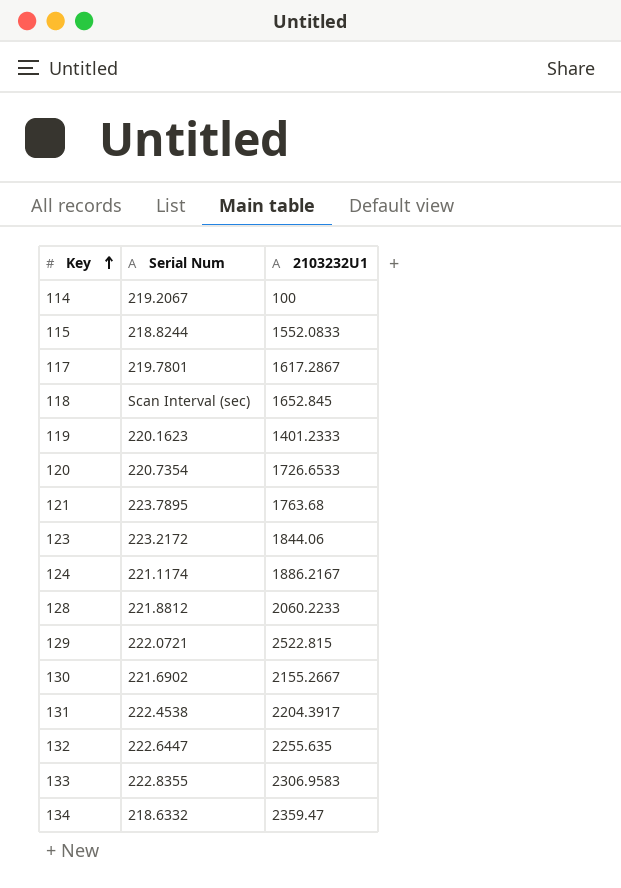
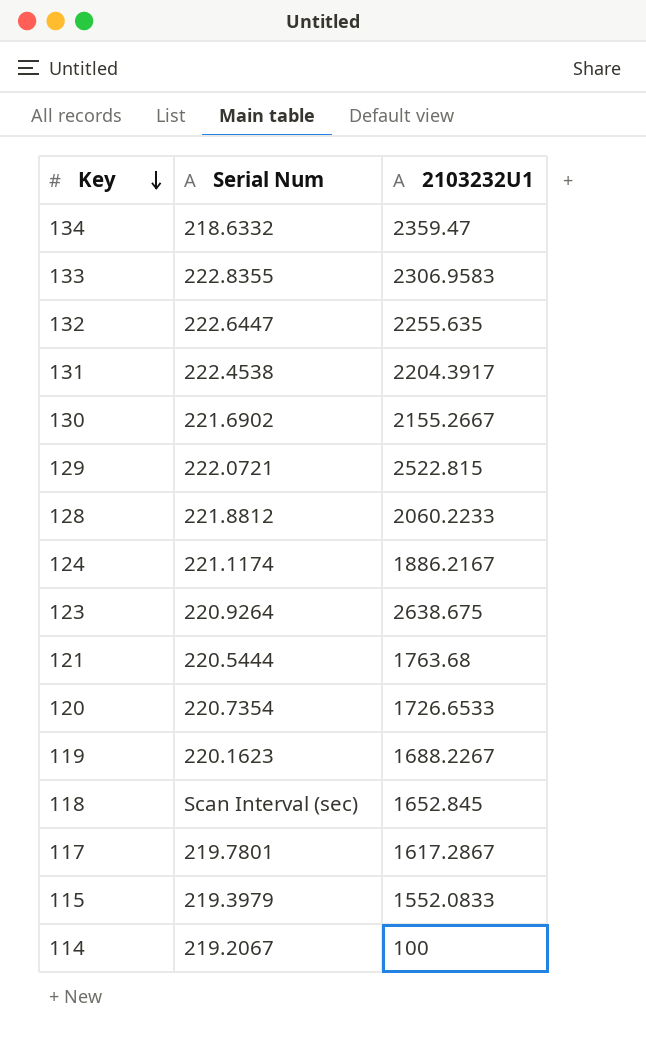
row order: Key ascending -> Key descending
123 | Serial Num: 223.2172 -> 220.9264
123 | 2103232U1: 1844.06 -> 2638.675
121 | Serial Num: 223.7895 -> 220.5444
119 | 2103232U1: 1401.2333 -> 1688.2267
115 | Serial Num: 218.8244 -> 219.3979

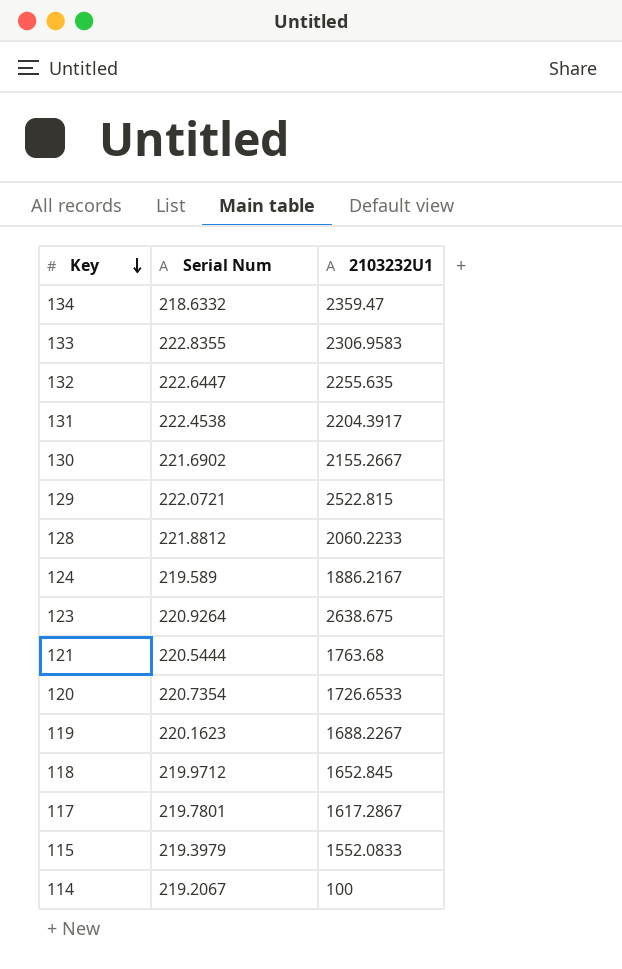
124 | Serial Num: 221.1174 -> 219.589
118 | Serial Num: Scan Interval (sec) -> 219.9712

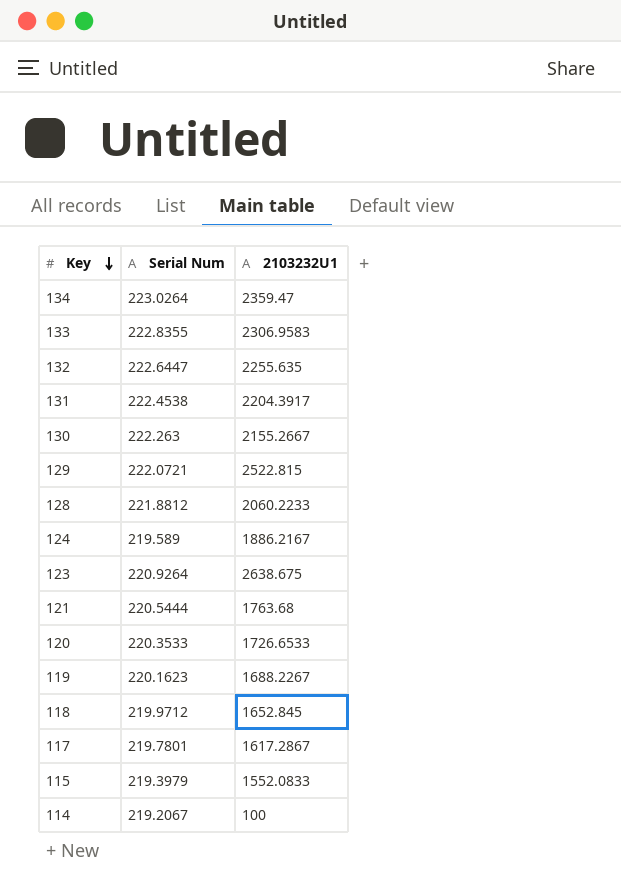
134 | Serial Num: 218.6332 -> 223.0264
130 | Serial Num: 221.6902 -> 222.263
120 | Serial Num: 220.7354 -> 220.3533

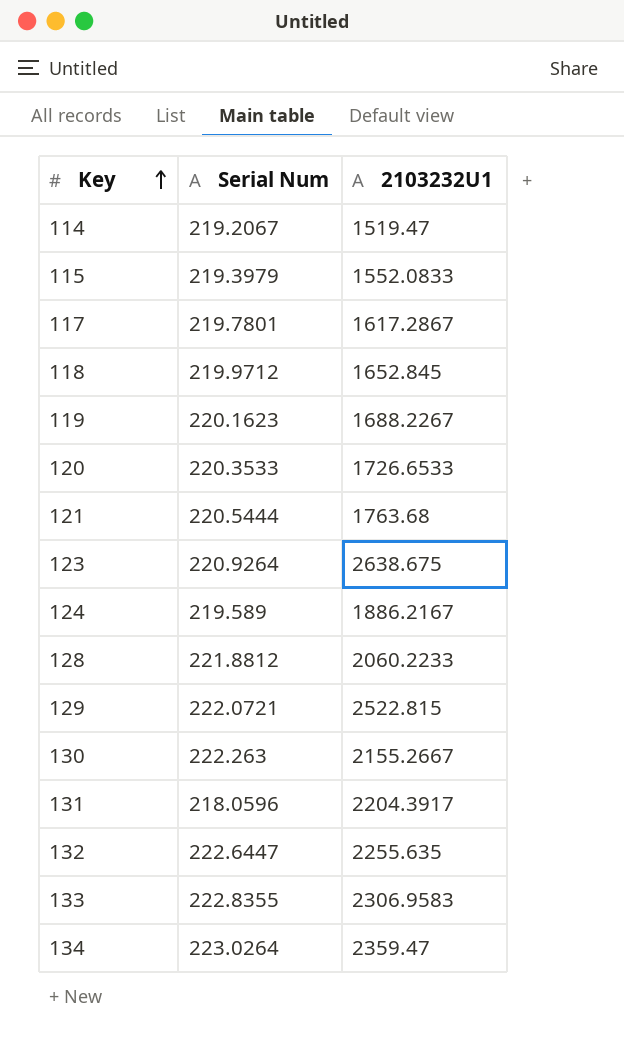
row order: Key descending -> Key ascending
114 | 2103232U1: 100 -> 1519.47
131 | Serial Num: 222.4538 -> 218.0596

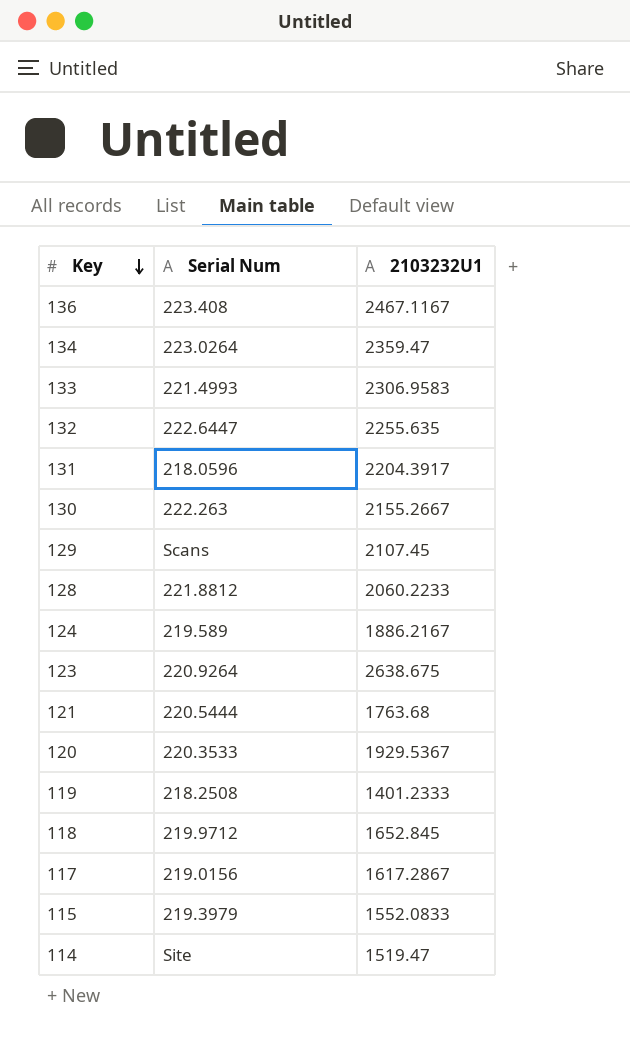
row order: Key ascending -> Key descending
row 136: none -> 223.408 | 2467.1167
133 | Serial Num: 222.8355 -> 221.4993
129 | Serial Num: 222.0721 -> Scans
129 | 2103232U1: 2522.815 -> 2107.45
120 | 2103232U1: 1726.6533 -> 1929.5367
119 | Serial Num: 220.1623 -> 218.2508
119 | 2103232U1: 1688.2267 -> 1401.2333
117 | Serial Num: 219.7801 -> 219.0156
114 | Serial Num: 219.2067 -> Site

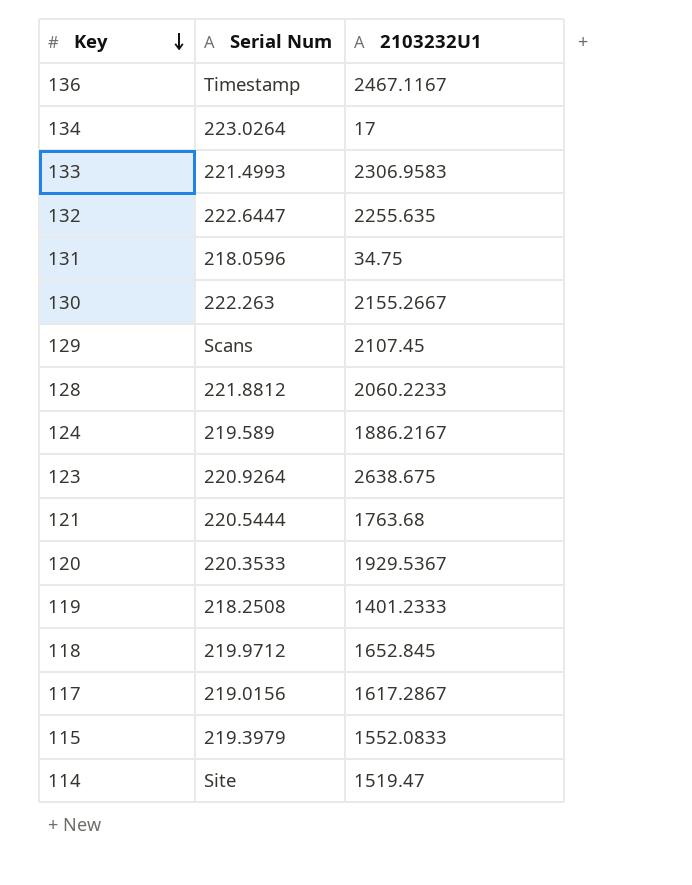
136 | Serial Num: 223.408 -> Timestamp
134 | 2103232U1: 2359.47 -> 17
131 | 2103232U1: 2204.3917 -> 34.75

